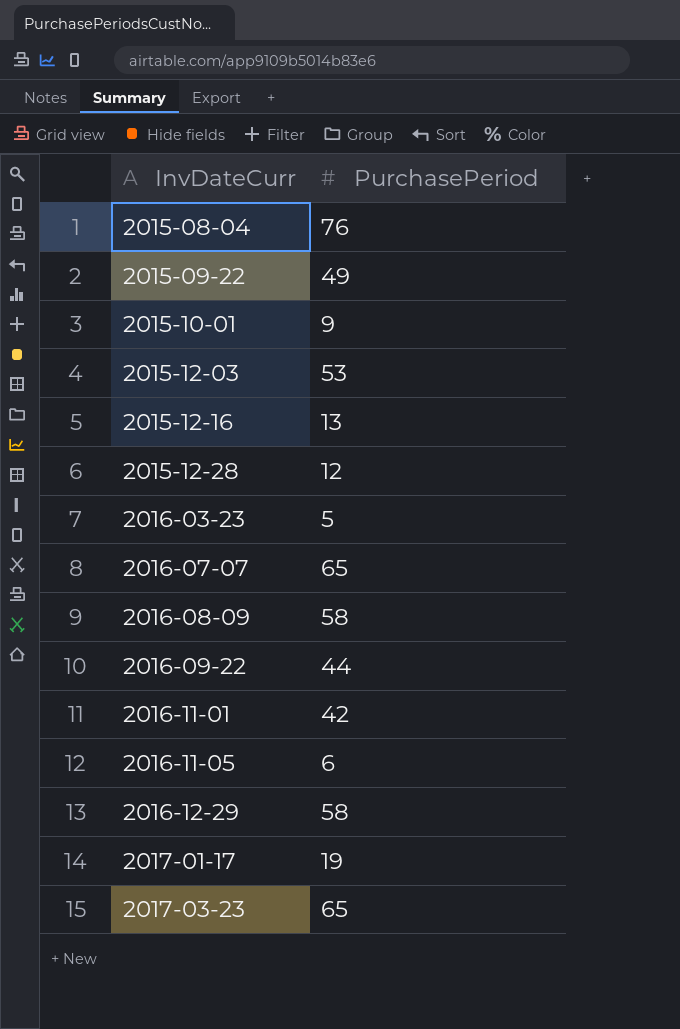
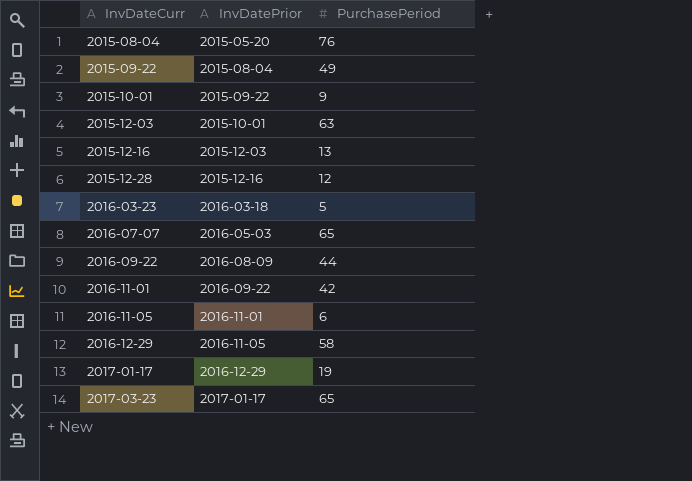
column InvDatePrior | position: none -> 2
row 2016-08-09: 58 -> none
2015-12-03 | PurchasePeriod: 53 -> 63

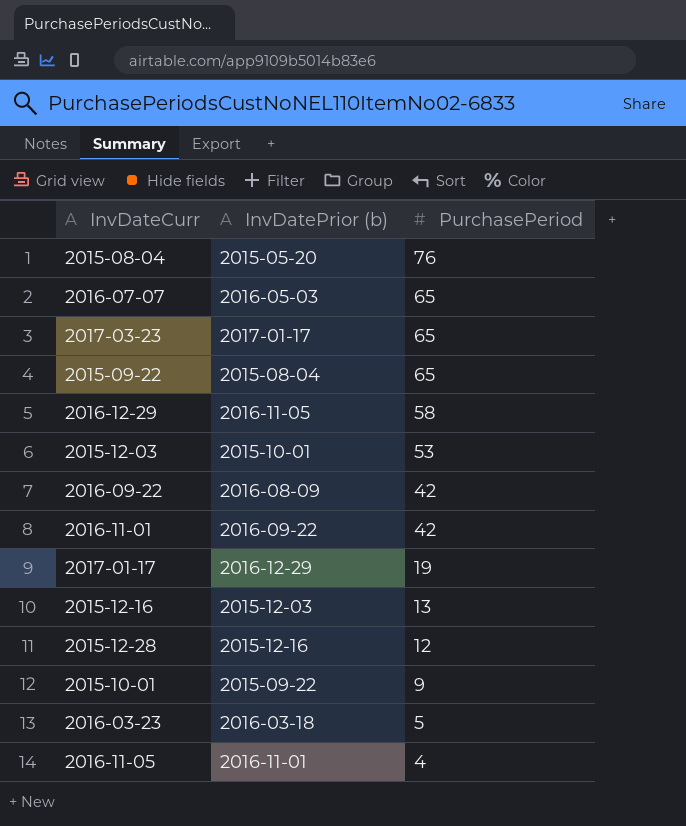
row order: InvDateCurr ascending -> PurchasePeriod descending
column name: InvDatePrior -> InvDatePrior (b)
2015-09-22 | PurchasePeriod: 49 -> 65
2015-12-03 | PurchasePeriod: 63 -> 53
2016-09-22 | PurchasePeriod: 44 -> 42
2016-11-05 | PurchasePeriod: 6 -> 4

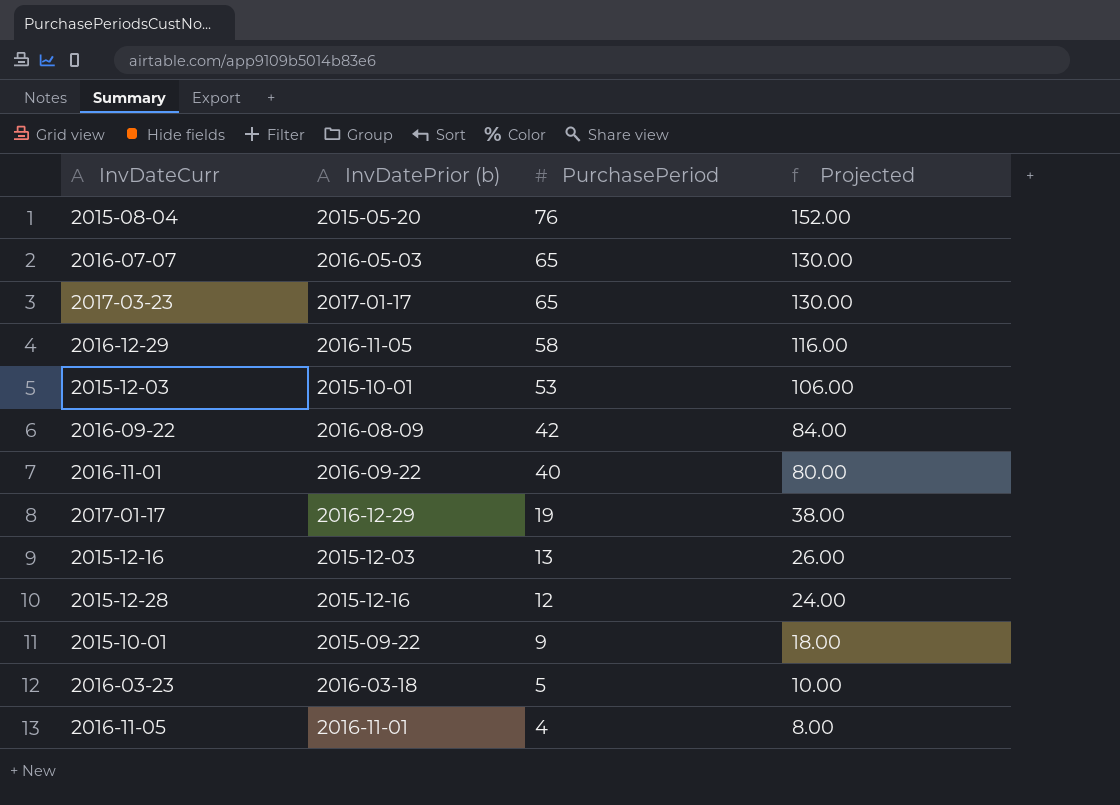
column Projected | formula: none -> [PurchasePeriod] * 2
row 2015-09-22: 2015-08-04 | 65 -> none
2016-11-01 | PurchasePeriod: 42 -> 40

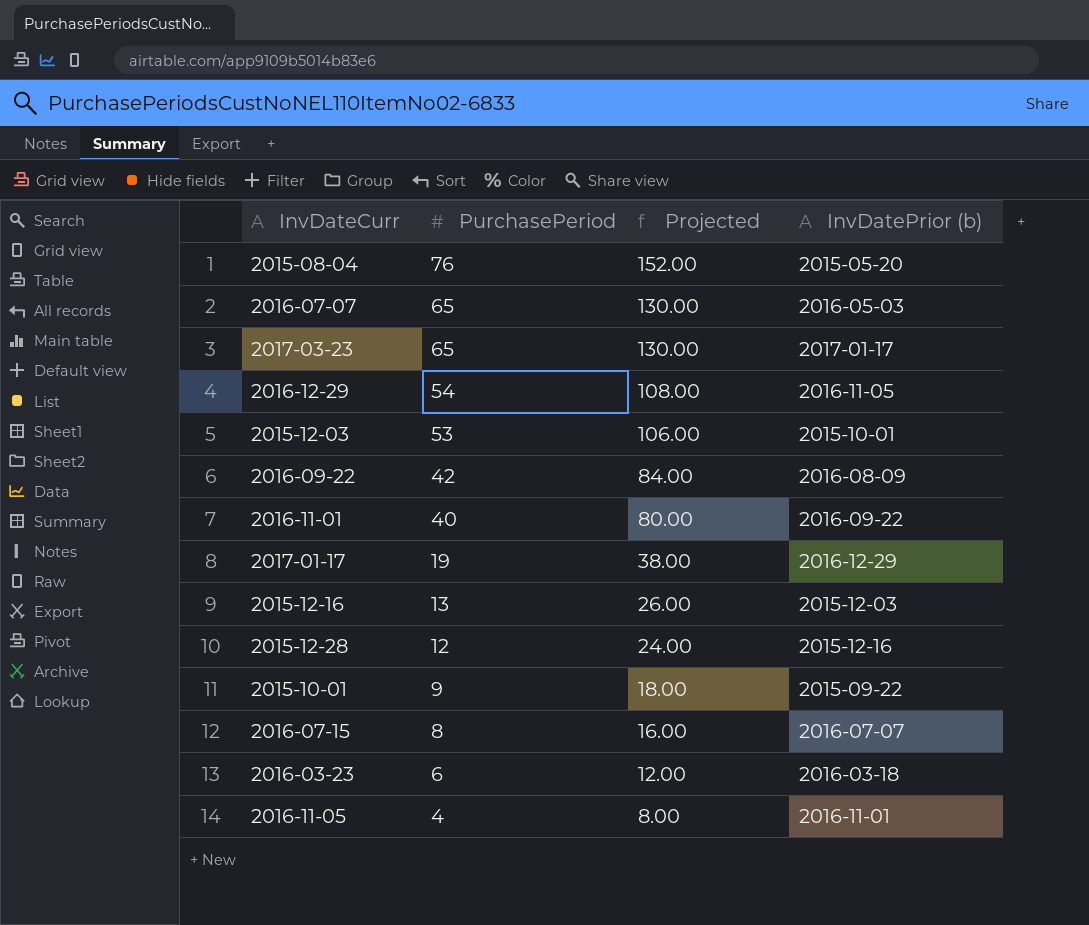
column InvDatePrior (b) | position: 2 -> 4
2016-12-29 | PurchasePeriod: 58 -> 54
2016-12-29 | Projected: 116.00 -> 108.00
row 2016-07-15: none -> 8 | 16.00 | 2016-07-07
2016-03-23 | PurchasePeriod: 5 -> 6
2016-03-23 | Projected: 10.00 -> 12.00

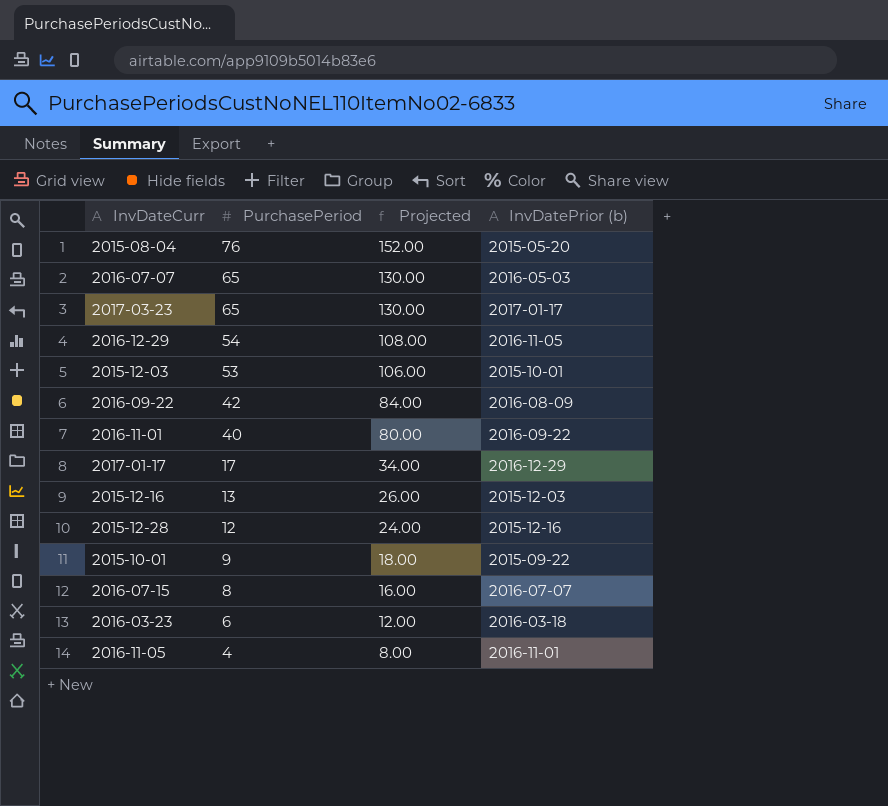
2017-01-17 | PurchasePeriod: 19 -> 17
2017-01-17 | Projected: 38.00 -> 34.00

